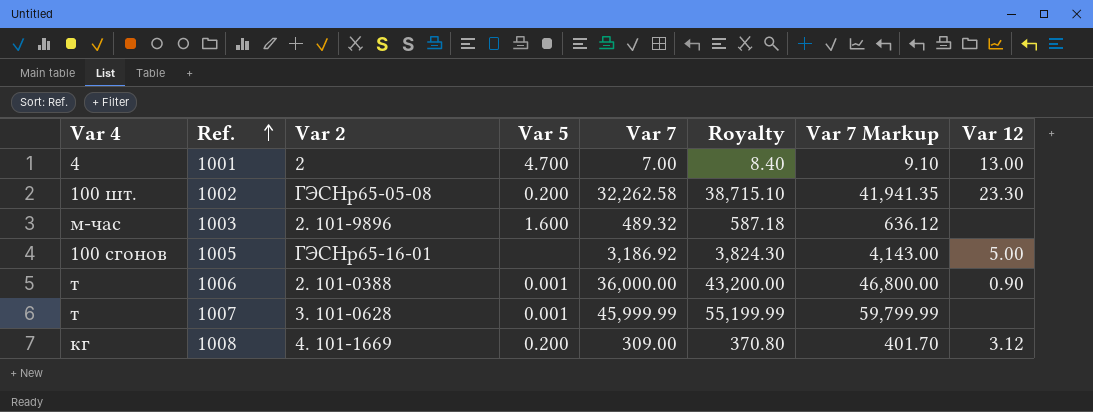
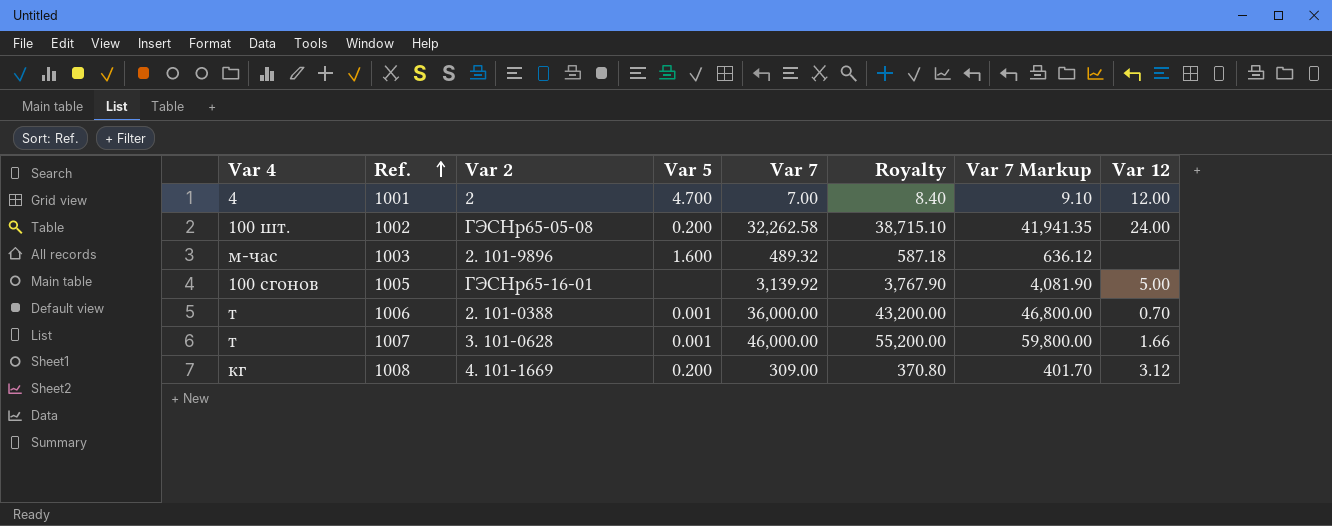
1001 | Var 12: 13.00 -> 12.00
1002 | Var 12: 23.30 -> 24.00
1005 | Var 7: 3,186.92 -> 3,139.92
1005 | Royalty: 3,824.30 -> 3,767.90
1005 | Var 7 Markup: 4,143.00 -> 4,081.90
1006 | Var 12: 0.90 -> 0.70
1007 | Var 7: 45,999.99 -> 46,000.00
1007 | Royalty: 55,199.99 -> 55,200.00
1007 | Var 7 Markup: 59,799.99 -> 59,800.00
1007 | Var 12: none -> 1.66

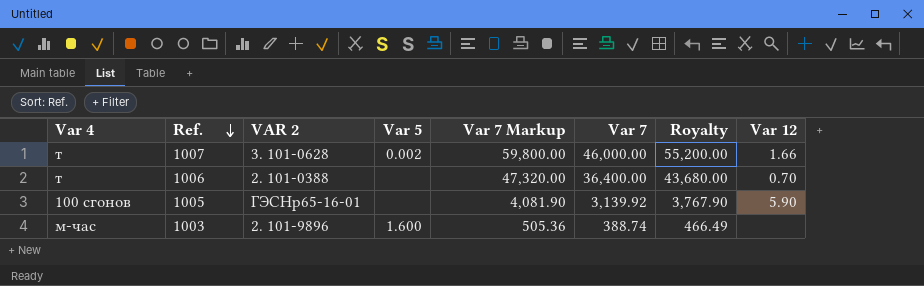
row order: Ref. ascending -> Ref. descending
column name: Var 2 -> VAR 2
column Var 7 Markup | position: 7 -> 5
row 1001: 4 | 2 | 4.700 | 7.00 | 8.40 | 9.10 | 12.00 -> none
row 1002: 100 шт. | ГЭСНр65-05-08 | 0.200 | 32,262.58 | 38,715.10 | 41,941.35 | 24.00 -> none
row 1008: кг | 4. 101-1669 | 0.200 | 309.00 | 370.80 | 401.70 | 3.12 -> none
1007 | Var 5: 0.001 -> 0.002
1006 | Var 5: 0.001 -> none
1006 | Var 7 Markup: 46,800.00 -> 47,320.00
1006 | Var 7: 36,000.00 -> 36,400.00
1006 | Royalty: 43,200.00 -> 43,680.00
1005 | Var 12: 5.00 -> 5.90
1003 | Var 7 Markup: 636.12 -> 505.36
1003 | Var 7: 489.32 -> 388.74
1003 | Royalty: 587.18 -> 466.49

